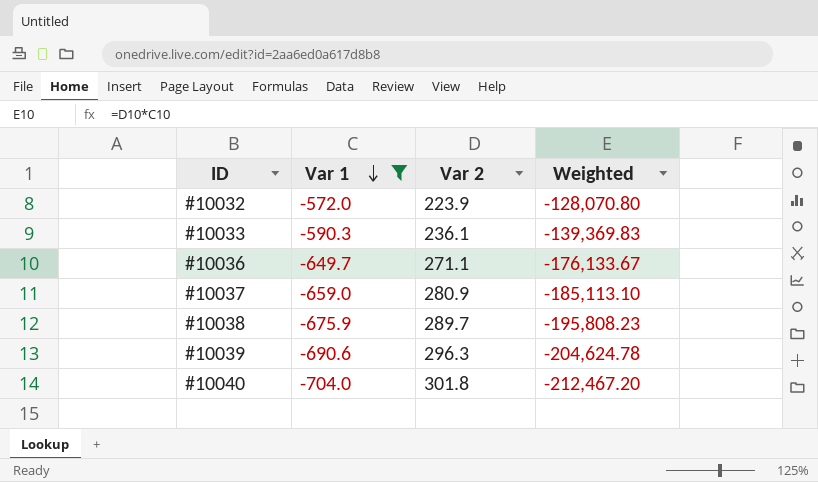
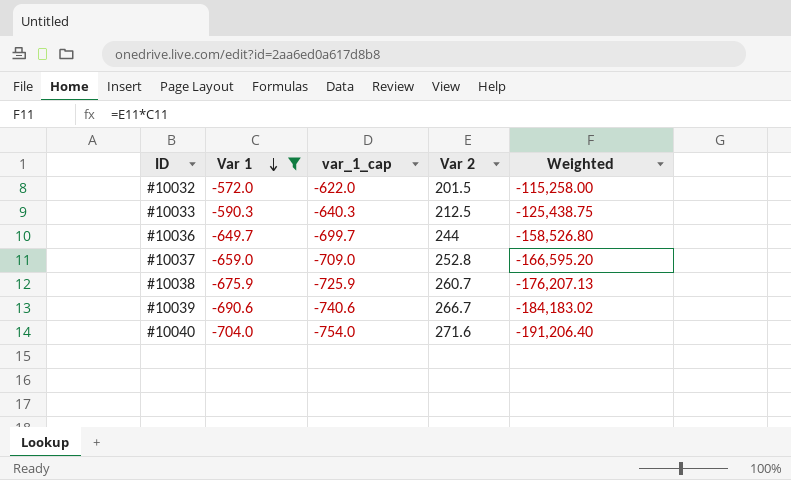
column var_1_cap | formula: none -> [Var 1] - 50
#10032 | Var 2: 223.9 -> 201.5
#10032 | Weighted: -128,070.80 -> -115,258.00
#10033 | Var 2: 236.1 -> 212.5
#10033 | Weighted: -139,369.83 -> -125,438.75
#10036 | Var 2: 271.1 -> 244
#10036 | Weighted: -176,133.67 -> -158,526.80
#10037 | Var 2: 280.9 -> 252.8
#10037 | Weighted: -185,113.10 -> -166,595.20
#10038 | Var 2: 289.7 -> 260.7
#10038 | Weighted: -195,808.23 -> -176,207.13
#10039 | Var 2: 296.3 -> 266.7
#10039 | Weighted: -204,624.78 -> -184,183.02
#10040 | Var 2: 301.8 -> 271.6
#10040 | Weighted: -212,467.20 -> -191,206.40

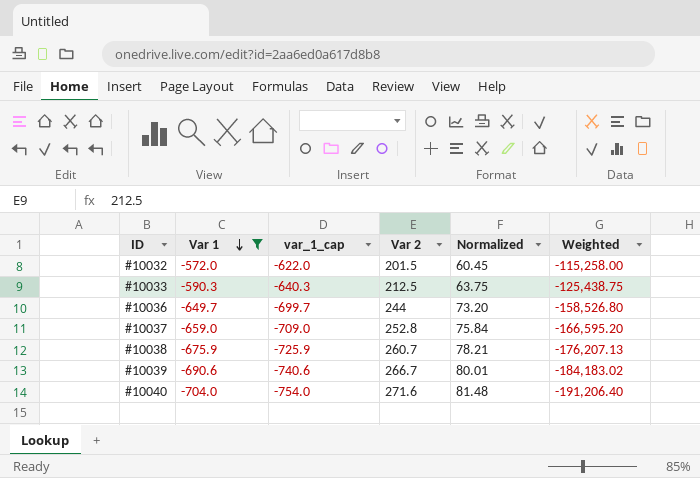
column Normalized | formula: none -> [Var 2] * 0.3

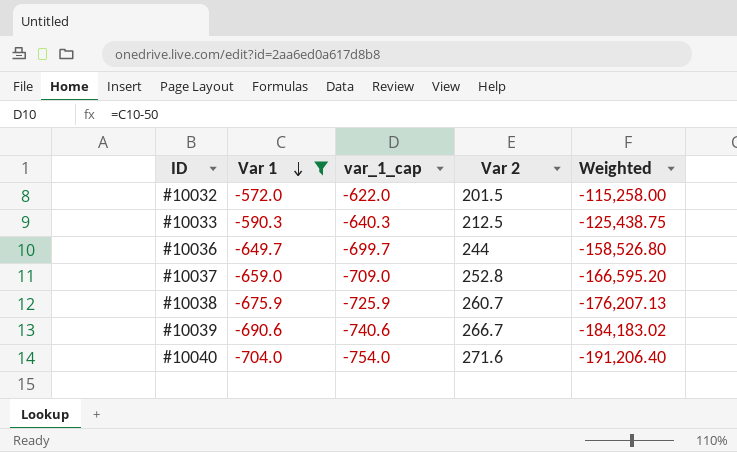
column Normalized | formula: [Var 2] * 0.3 -> none

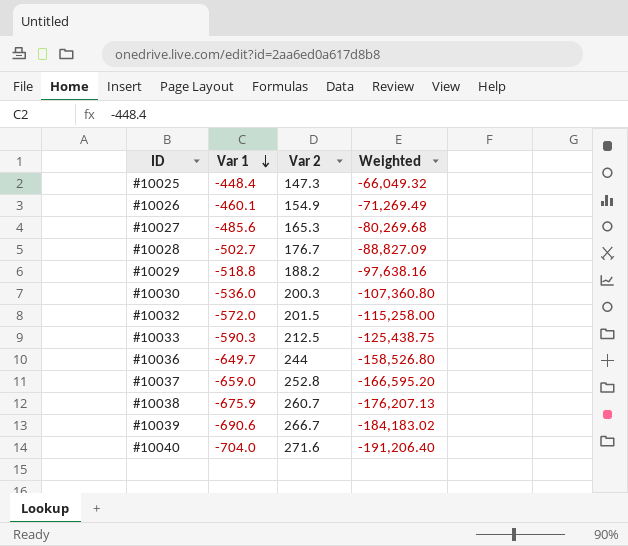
filter: Var 1 <= -572.0 -> none
column var_1_cap | formula: [Var 1] - 50 -> none

